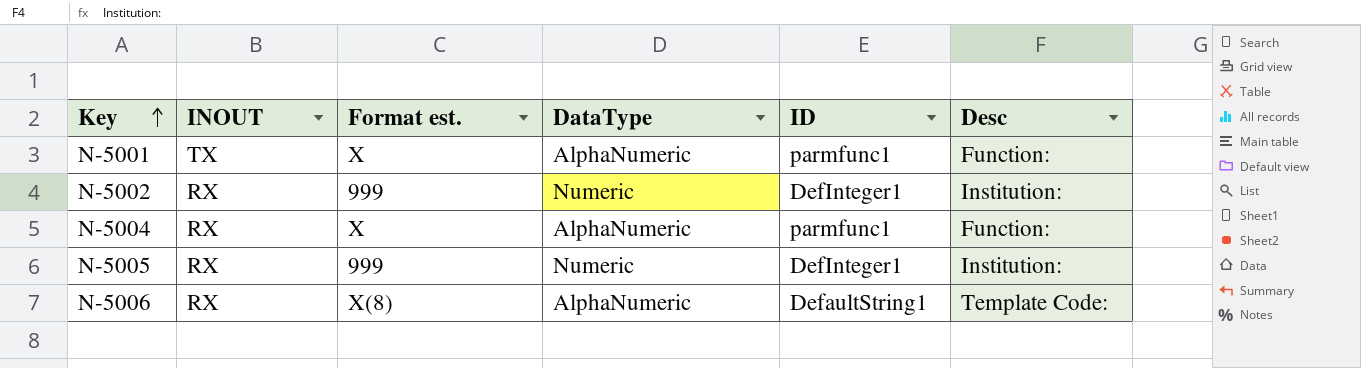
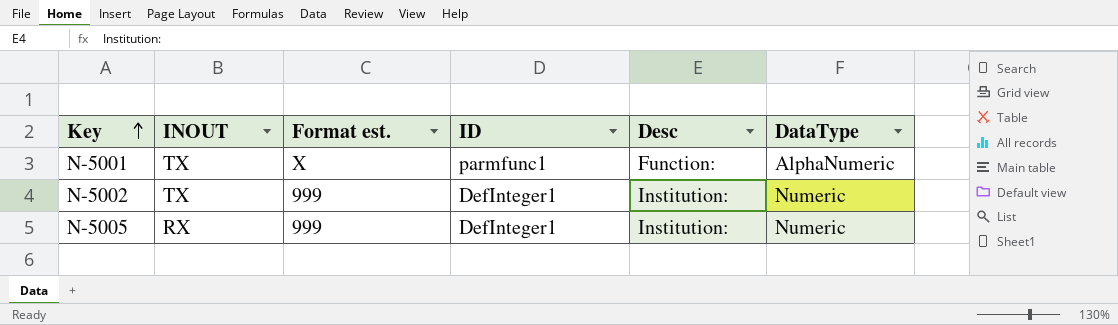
column DataType | position: 4 -> 6
row N-5004: RX | X | AlphaNumeric | parmfunc1 | Function: -> none
row N-5006: RX | X(8) | AlphaNumeric | DefaultString1 | Template Code: -> none
N-5002 | INOUT: RX -> TX

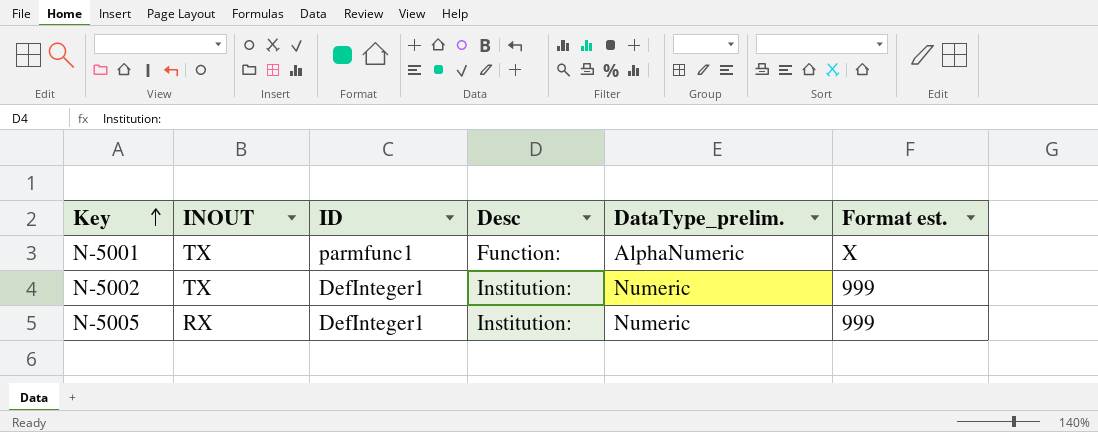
column name: DataType -> DataType_prelim.
column Format est. | position: 3 -> 6

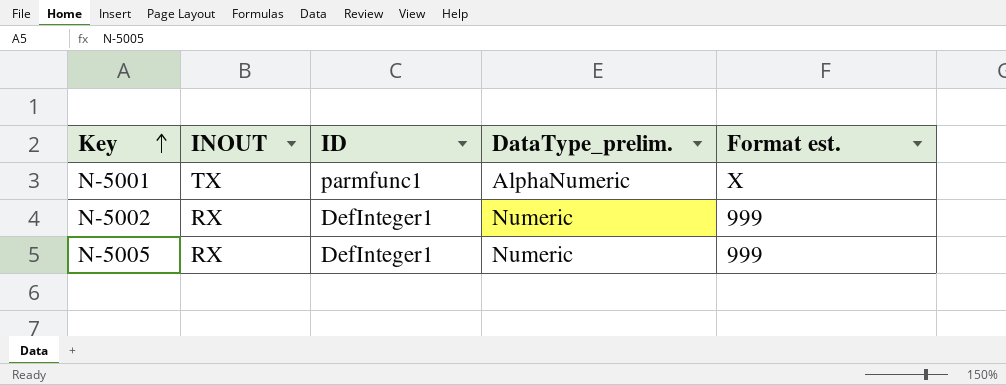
column Desc | position: 4 -> none
N-5002 | INOUT: TX -> RX

